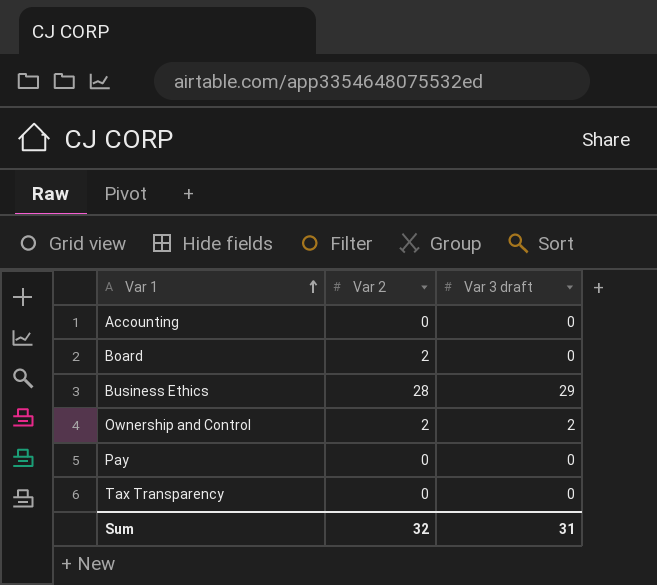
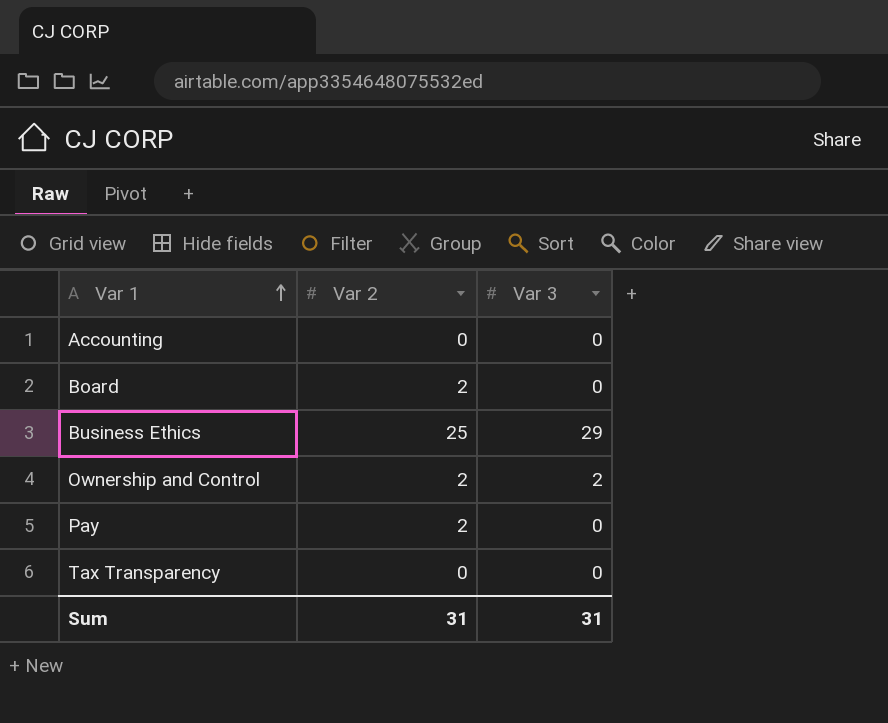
column name: Var 3 draft -> Var 3
Business Ethics | Var 2: 28 -> 25
Pay | Var 2: 0 -> 2
Sum | Var 2: 32 -> 31

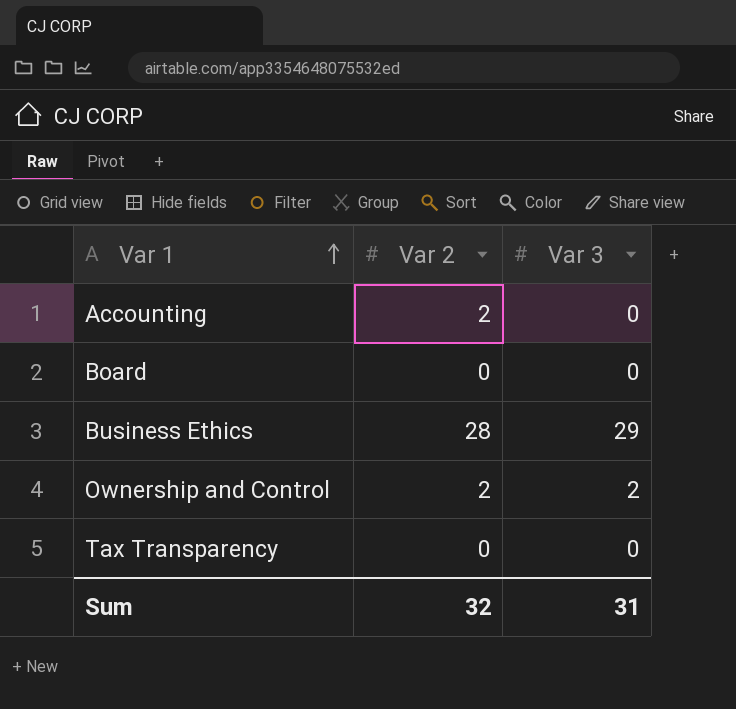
row Pay: 2 | 0 -> none
Accounting | Var 2: 0 -> 2
Board | Var 2: 2 -> 0
Business Ethics | Var 2: 25 -> 28
Sum | Var 2: 31 -> 32

